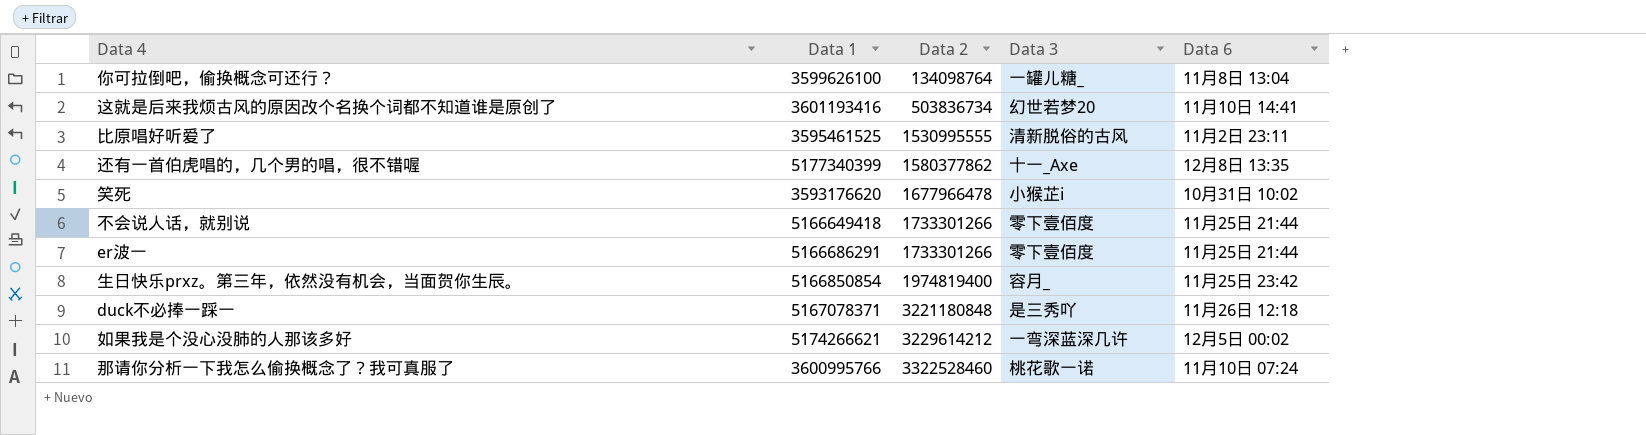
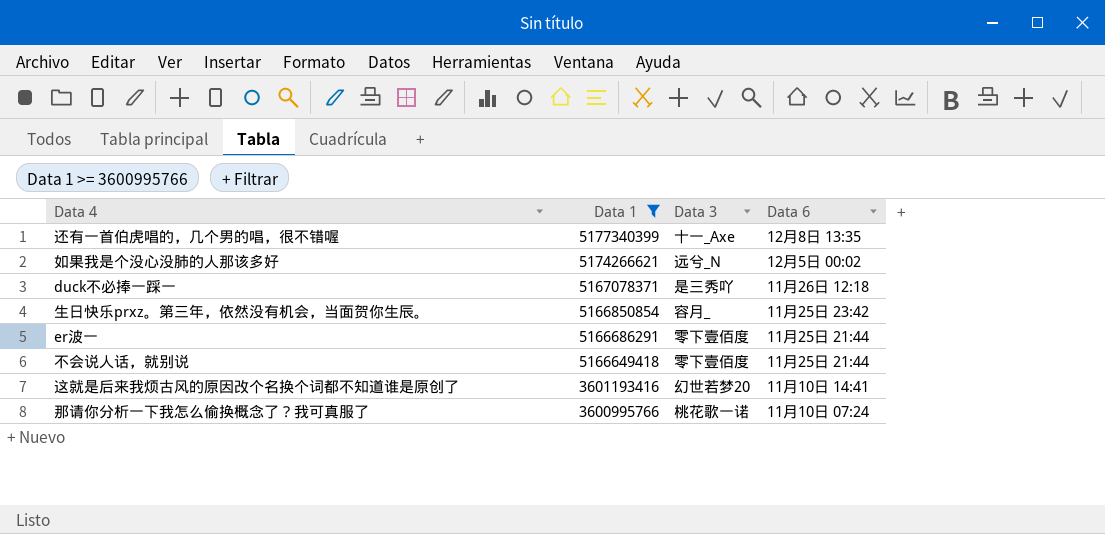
filter: none -> Data 1 >= 3600995766
row order: Data 2 ascending -> Data 1 descending
column Data 2 | position: 3 -> none
如果我是个没心没肺的人那该多好 | Data 3: 一弯深蓝深几许 -> 远兮_N

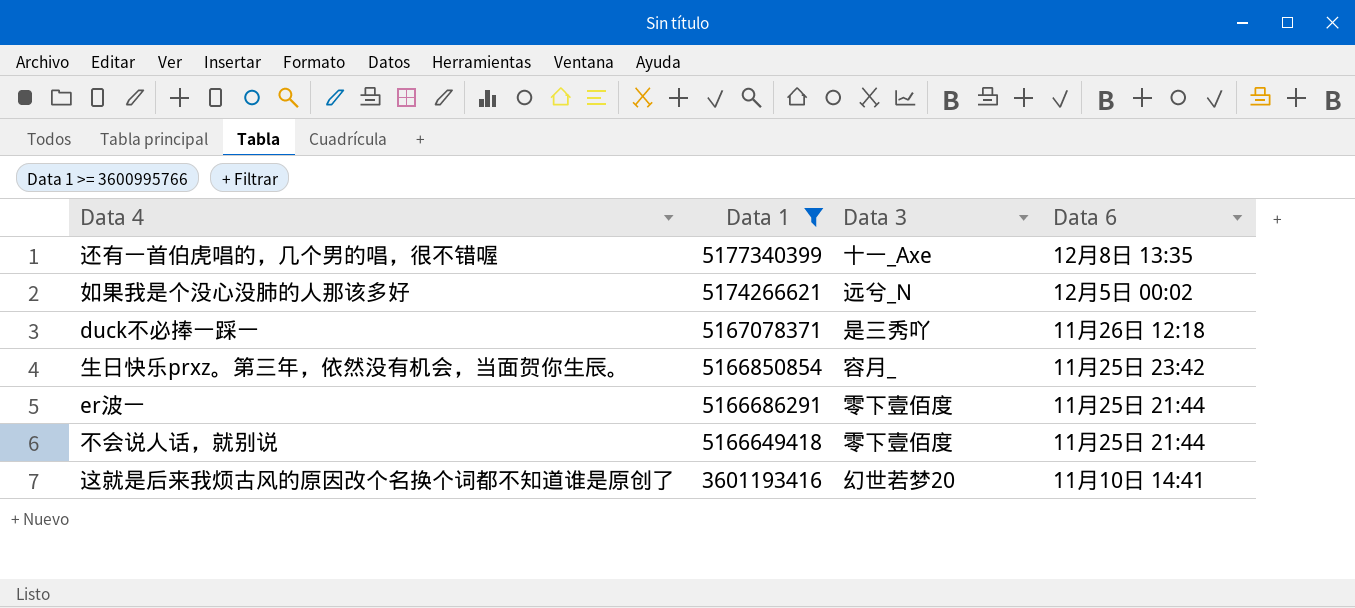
row 那请你分析一下我怎么偷换概念了？我可真服了: 3600995766 | 桃花歌一诺 | 11月10日 07:24 -> none

